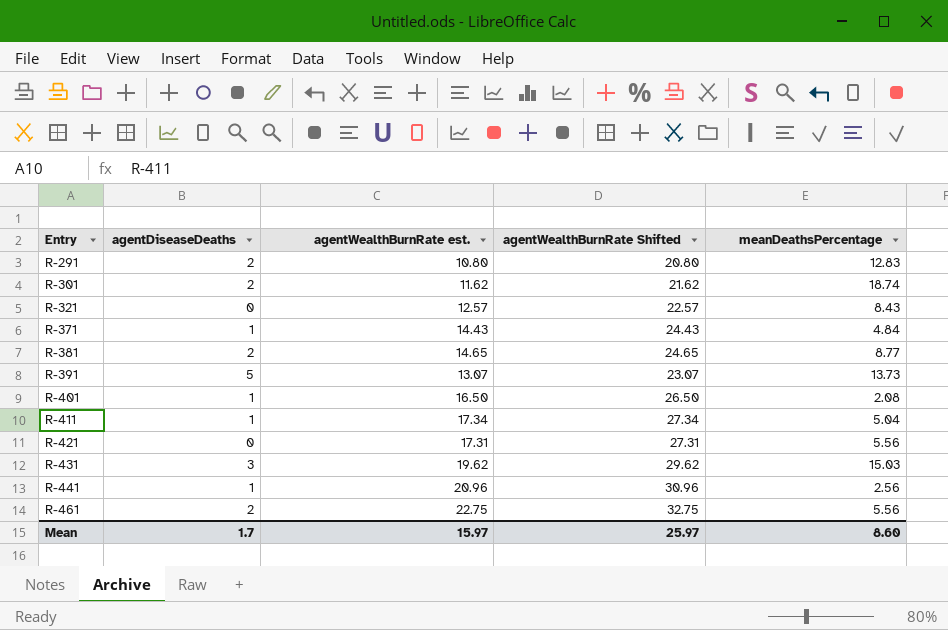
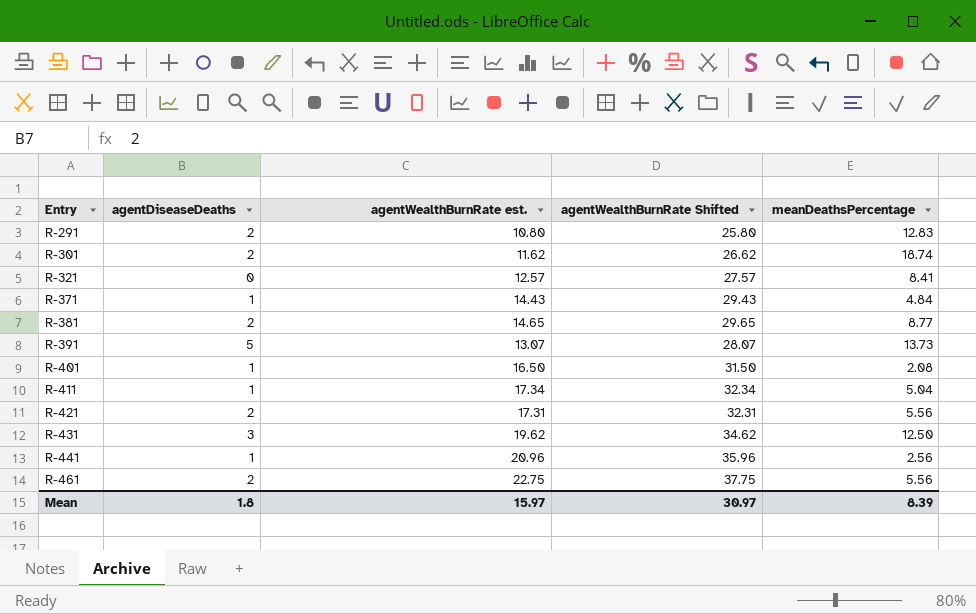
column agentWealthBurnRate Shifted | formula: [agentWealthBurnRate est.] + 10 -> [agentWealthBurnRate est.] + 15
R-321 | meanDeathsPercentage: 8.43 -> 8.41
R-421 | agentDiseaseDeaths: 0 -> 2
R-431 | meanDeathsPercentage: 15.03 -> 12.50
Mean | agentDiseaseDeaths: 1.7 -> 1.8
Mean | agentWealthBurnRate Shifted: 25.97 -> 30.97
Mean | meanDeathsPercentage: 8.60 -> 8.39

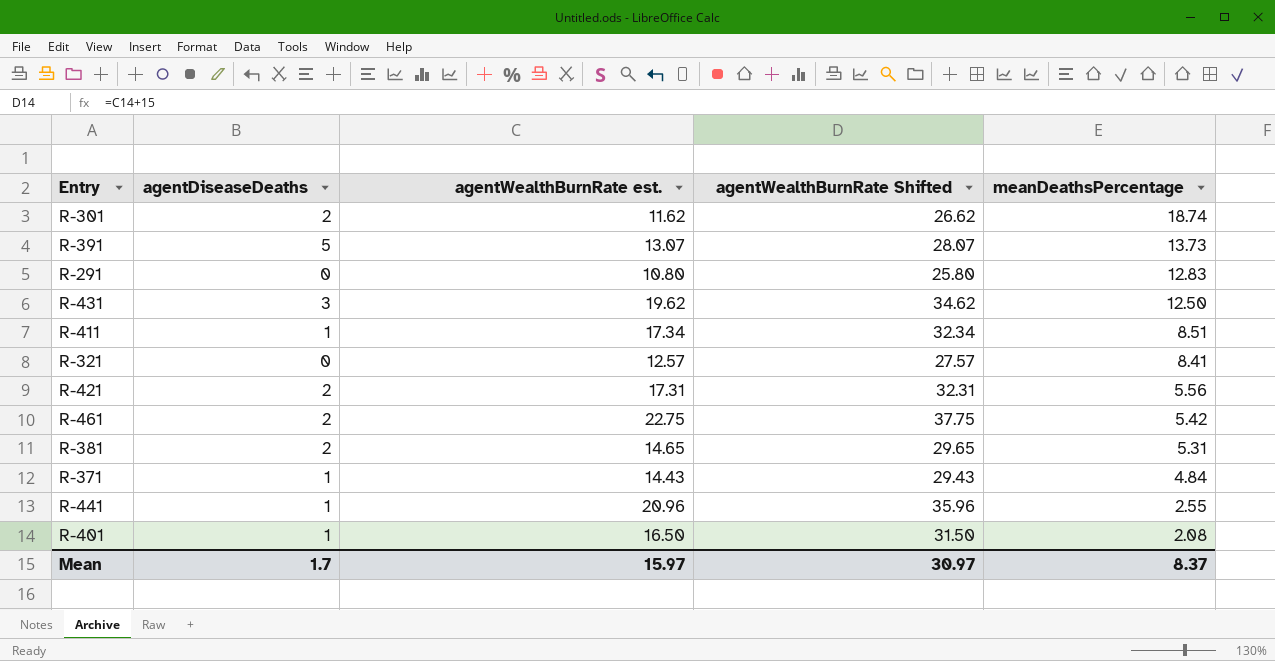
row order: Entry ascending -> meanDeathsPercentage descending
R-291 | agentDiseaseDeaths: 2 -> 0
R-411 | meanDeathsPercentage: 5.04 -> 8.51
R-461 | meanDeathsPercentage: 5.56 -> 5.42
R-381 | meanDeathsPercentage: 8.77 -> 5.31
R-441 | meanDeathsPercentage: 2.56 -> 2.55
Mean | agentDiseaseDeaths: 1.8 -> 1.7
Mean | meanDeathsPercentage: 8.39 -> 8.37

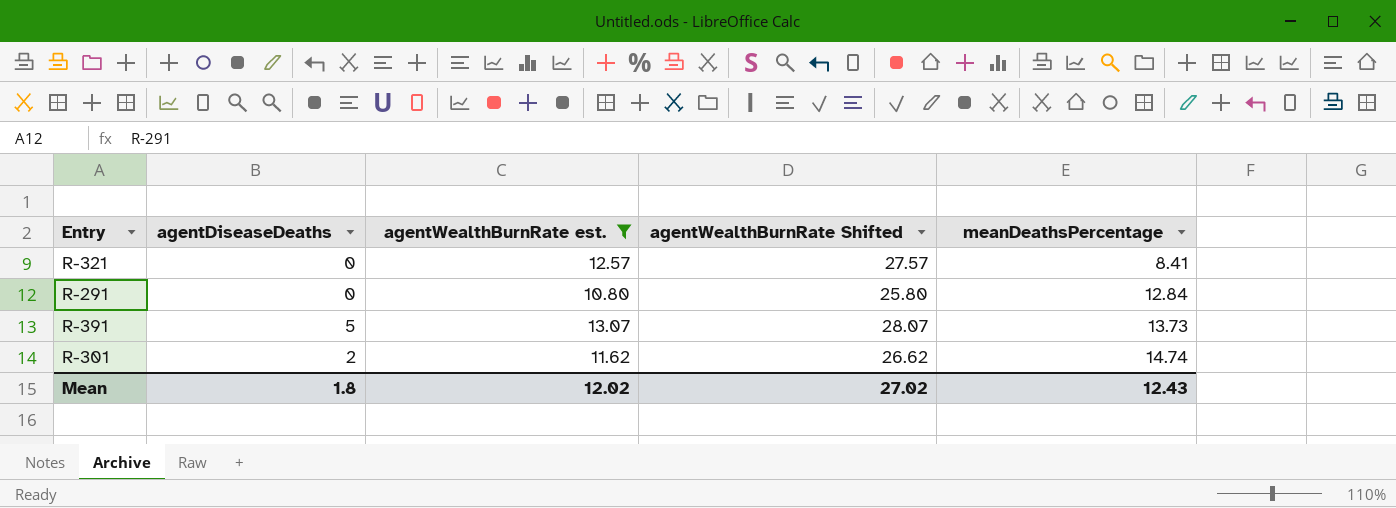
filter: none -> agentWealthBurnRate est. <= 13.07
row order: meanDeathsPercentage descending -> meanDeathsPercentage ascending
R-291 | meanDeathsPercentage: 12.83 -> 12.84
R-301 | meanDeathsPercentage: 18.74 -> 14.74
Mean | agentDiseaseDeaths: 1.7 -> 1.8
Mean | agentWealthBurnRate est.: 15.97 -> 12.02
Mean | agentWealthBurnRate Shifted: 30.97 -> 27.02
Mean | meanDeathsPercentage: 8.37 -> 12.43

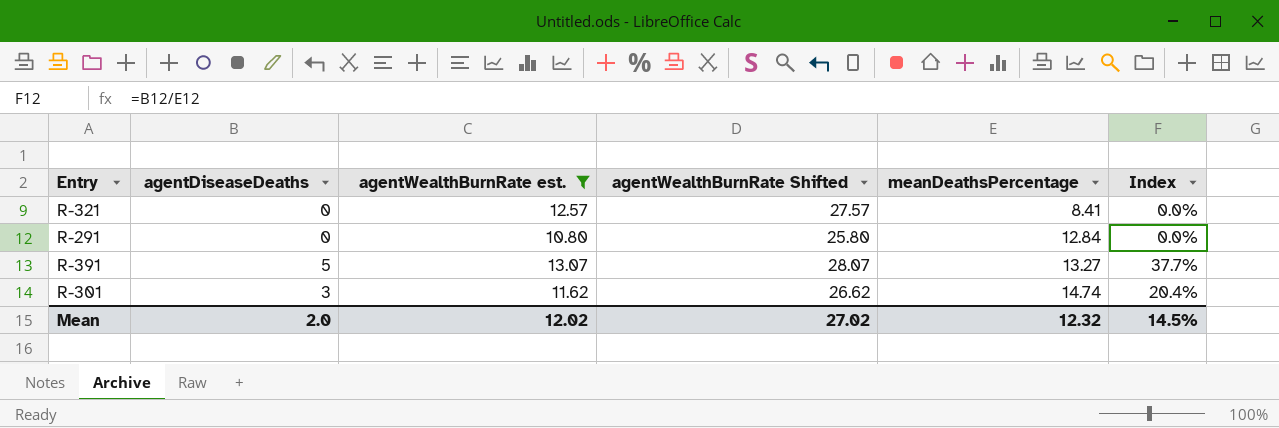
column Index | formula: none -> [agentDiseaseDeaths] / [meanDeathsPercentage]
R-391 | meanDeathsPercentage: 13.73 -> 13.27
R-301 | agentDiseaseDeaths: 2 -> 3
Mean | agentDiseaseDeaths: 1.8 -> 2.0
Mean | meanDeathsPercentage: 12.43 -> 12.32

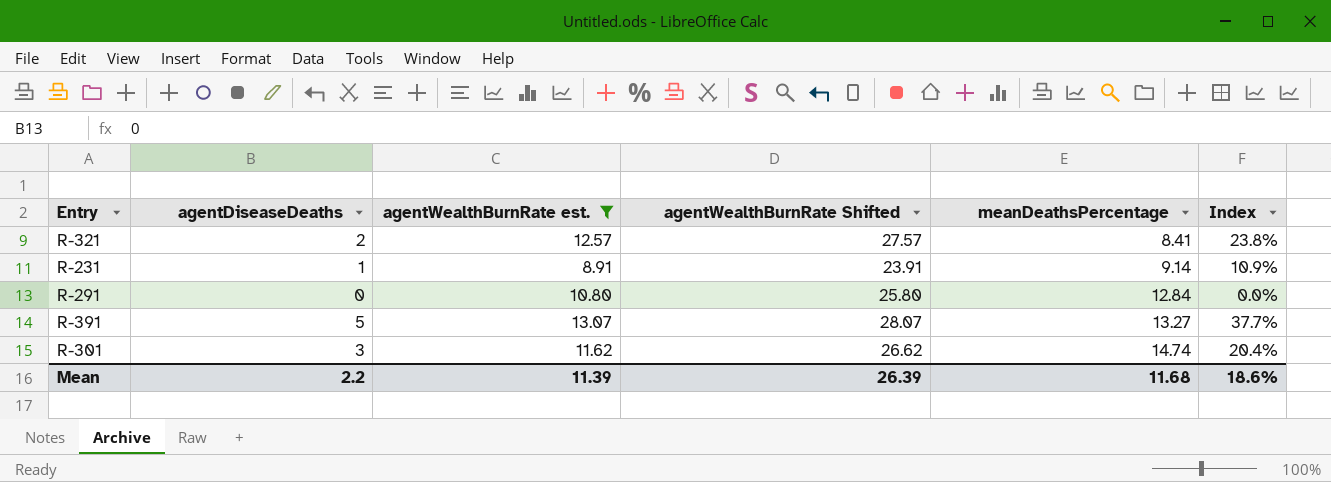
R-321 | agentDiseaseDeaths: 0 -> 2
R-321 | Index: 0.0% -> 23.8%
row R-231: none -> 1 | 8.91 | 23.91 | 9.14 | 10.9%
Mean | agentDiseaseDeaths: 2.0 -> 2.2
Mean | agentWealthBurnRate est.: 12.02 -> 11.39
Mean | agentWealthBurnRate Shifted: 27.02 -> 26.39
Mean | meanDeathsPercentage: 12.32 -> 11.68
Mean | Index: 14.5% -> 18.6%

